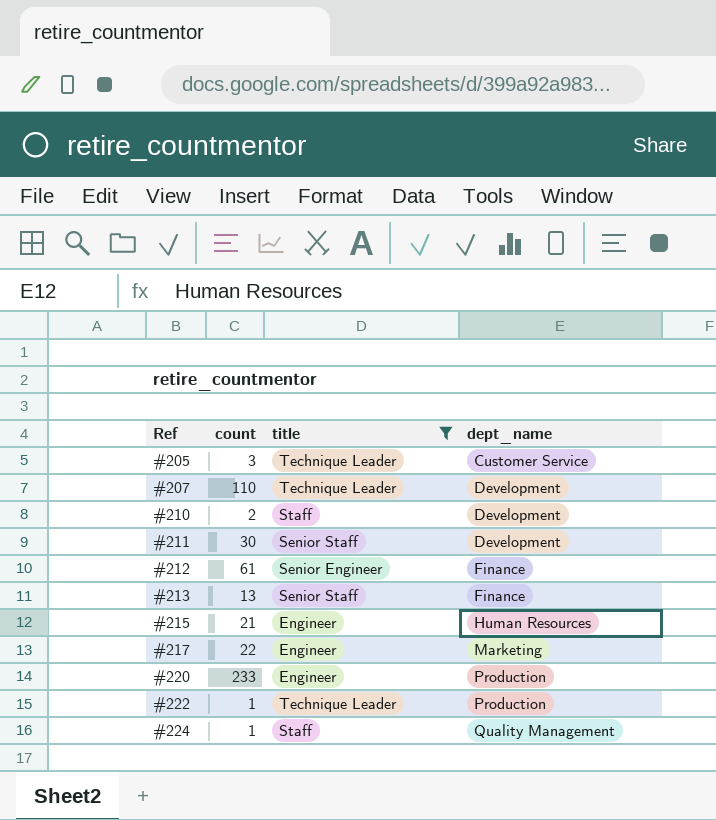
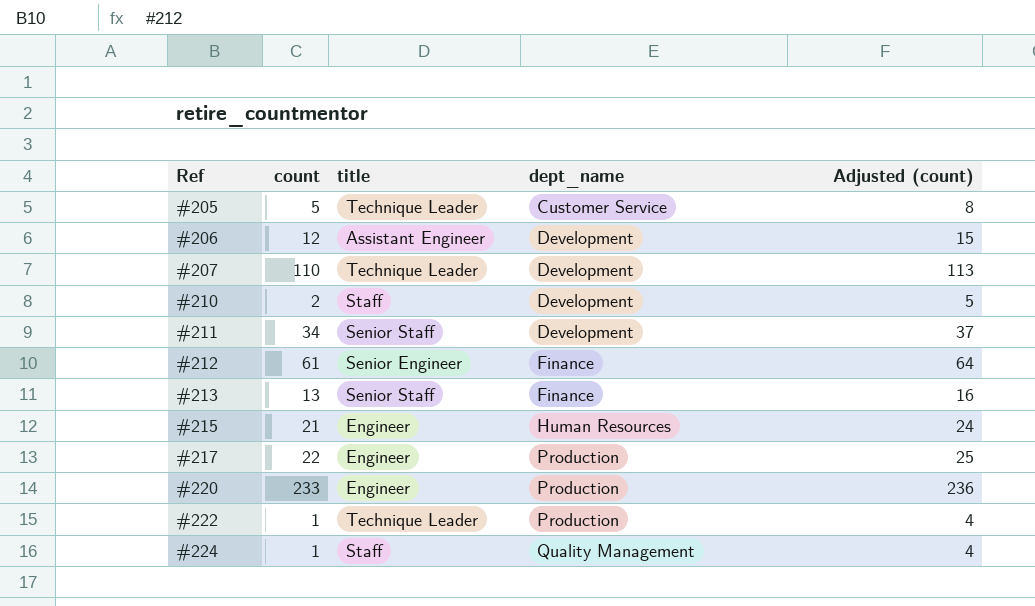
filter: title != Assistant Engineer -> none
column Adjusted (count) | formula: none -> [count] + 3
#205 | count: 3 -> 5
#211 | count: 30 -> 34
#217 | dept_name: Marketing -> Production

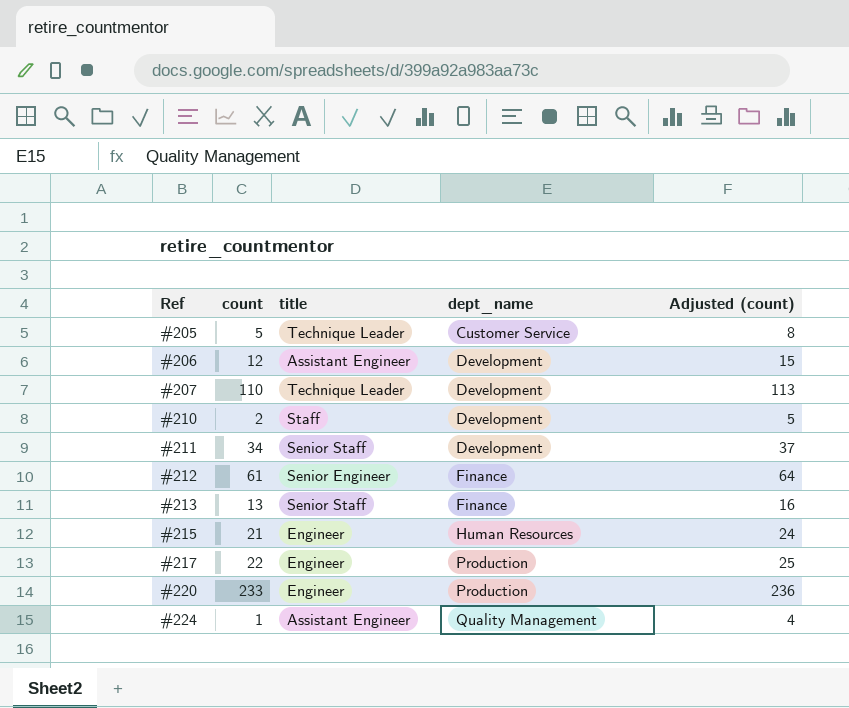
row #222: 1 | Technique Leader | Production | 4 -> none
#224 | title: Staff -> Assistant Engineer

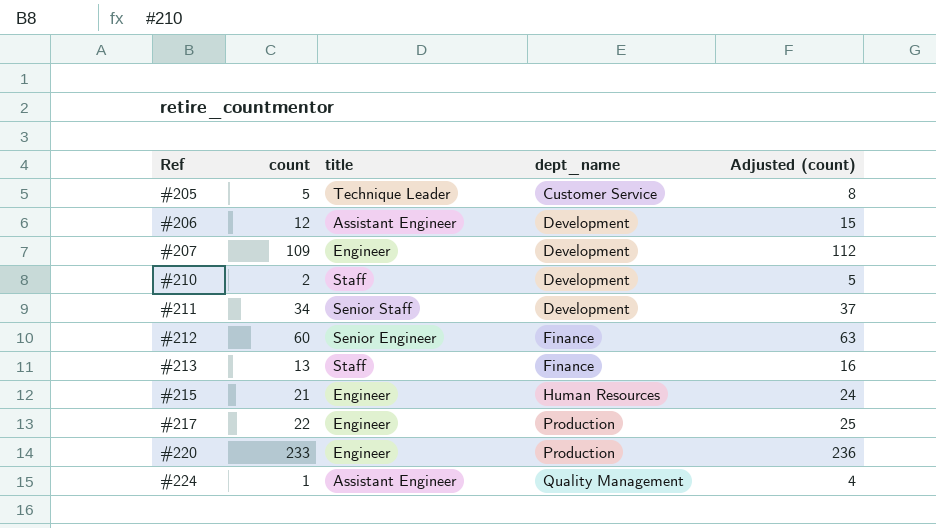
#207 | count: 110 -> 109
#207 | title: Technique Leader -> Engineer
#207 | Adjusted (count): 113 -> 112
#212 | count: 61 -> 60
#212 | Adjusted (count): 64 -> 63
#213 | title: Senior Staff -> Staff

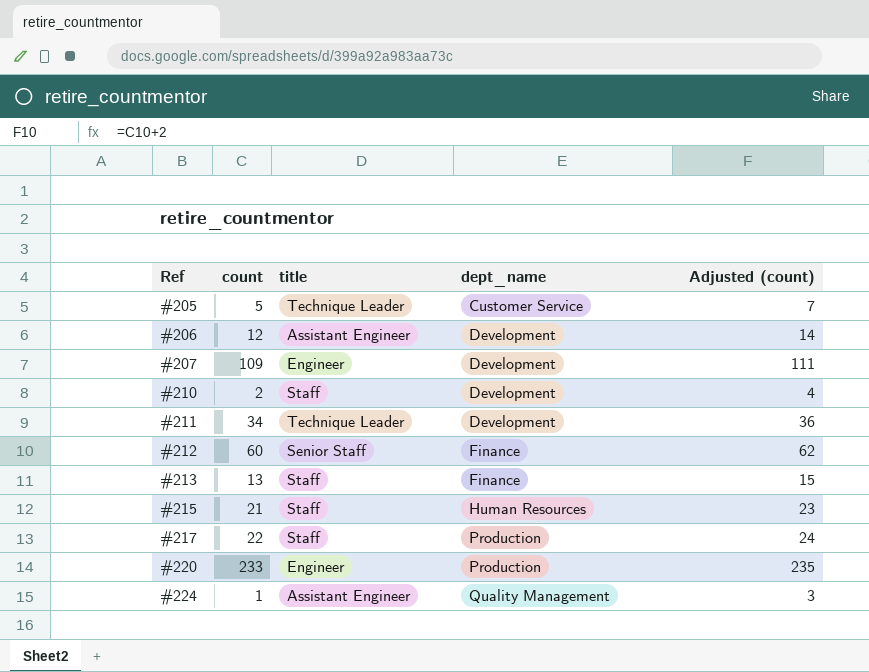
column Adjusted (count) | formula: [count] + 3 -> [count] + 2
#211 | title: Senior Staff -> Technique Leader
#212 | title: Senior Engineer -> Senior Staff
#215 | title: Engineer -> Staff
#217 | title: Engineer -> Staff

